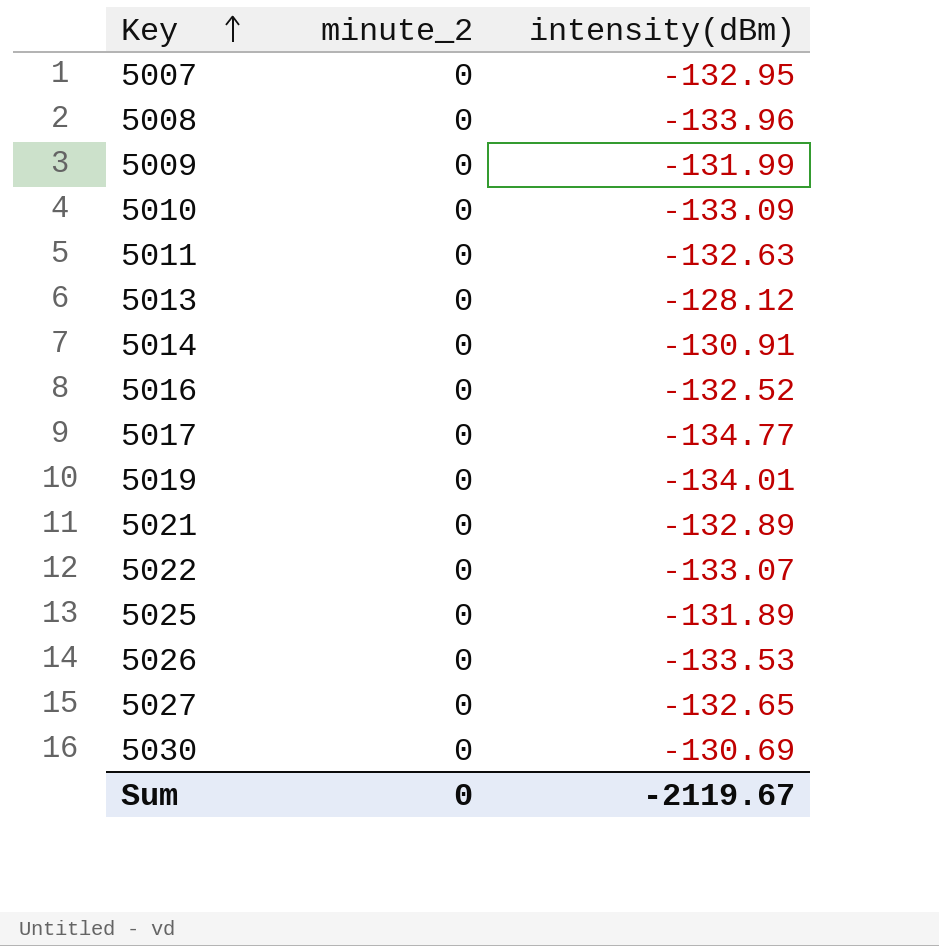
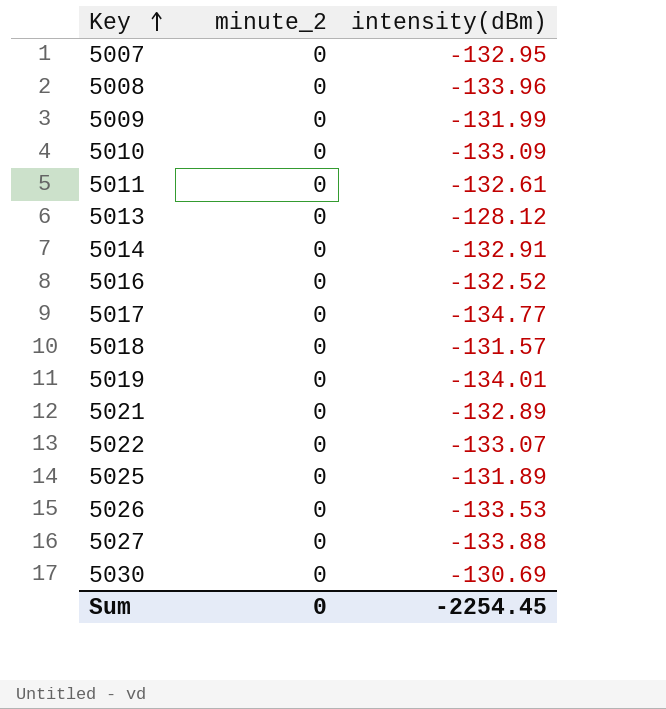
5011 | intensity(dBm): -132.63 -> -132.61
5014 | intensity(dBm): -130.91 -> -132.91
row 5018: none -> 0 | -131.57
5027 | intensity(dBm): -132.65 -> -133.88
Sum | intensity(dBm): -2119.67 -> -2254.45

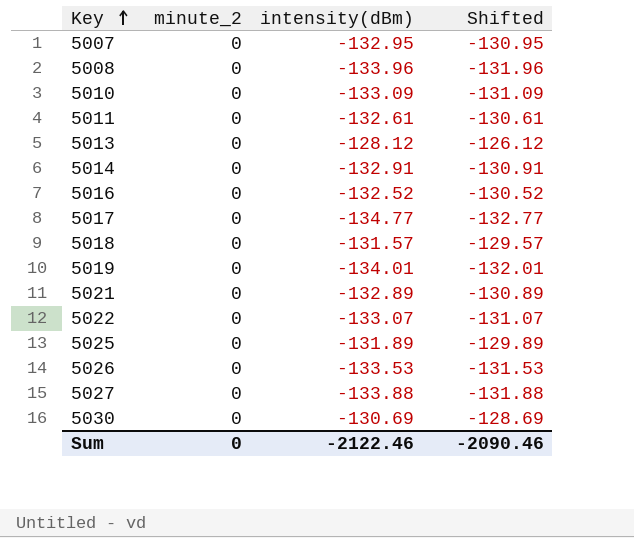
column Shifted | formula: none -> [intensity(dBm)] + 2
row 5009: 0 | -131.99 -> none
Sum | intensity(dBm): -2254.45 -> -2122.46

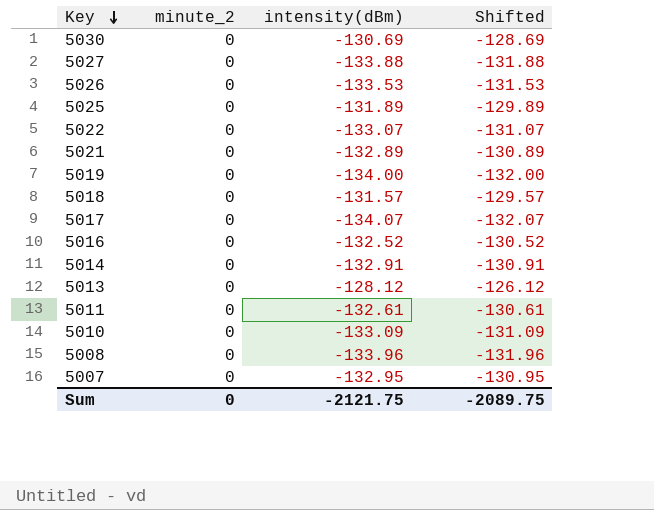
row order: Key ascending -> Key descending
5019 | intensity(dBm): -134.01 -> -134.00
5019 | Shifted: -132.01 -> -132.00
5017 | intensity(dBm): -134.77 -> -134.07
5017 | Shifted: -132.77 -> -132.07
Sum | intensity(dBm): -2122.46 -> -2121.75
Sum | Shifted: -2090.46 -> -2089.75

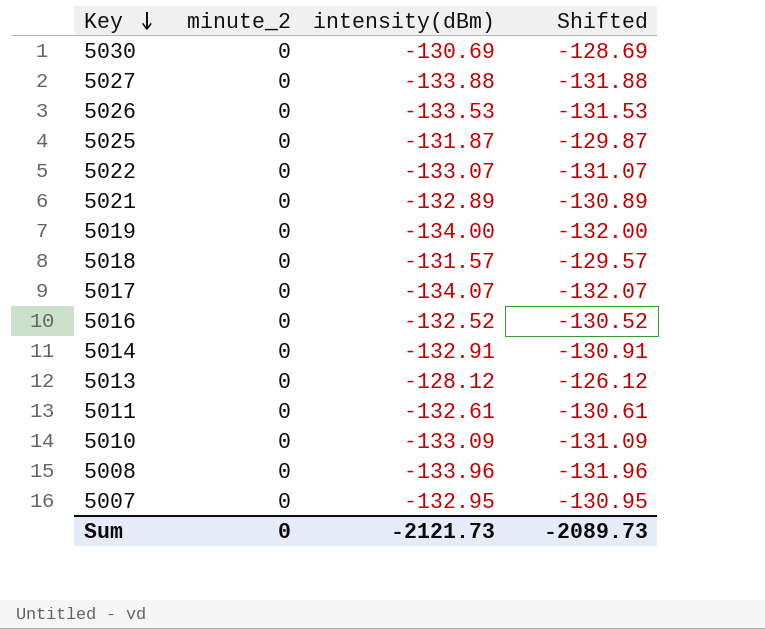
5025 | intensity(dBm): -131.89 -> -131.87
5025 | Shifted: -129.89 -> -129.87
Sum | intensity(dBm): -2121.75 -> -2121.73
Sum | Shifted: -2089.75 -> -2089.73

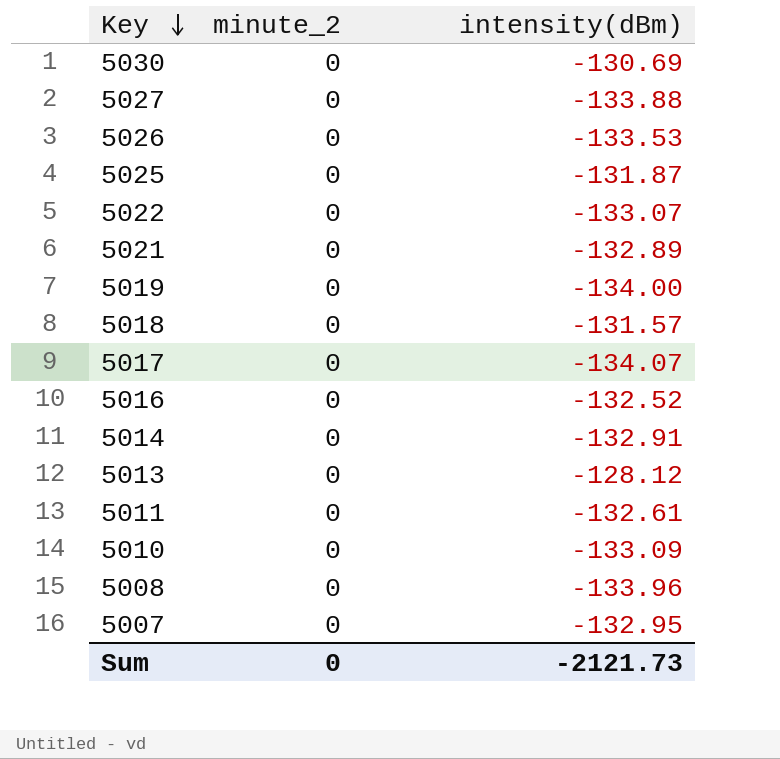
column Shifted | formula: [intensity(dBm)] + 2 -> none

